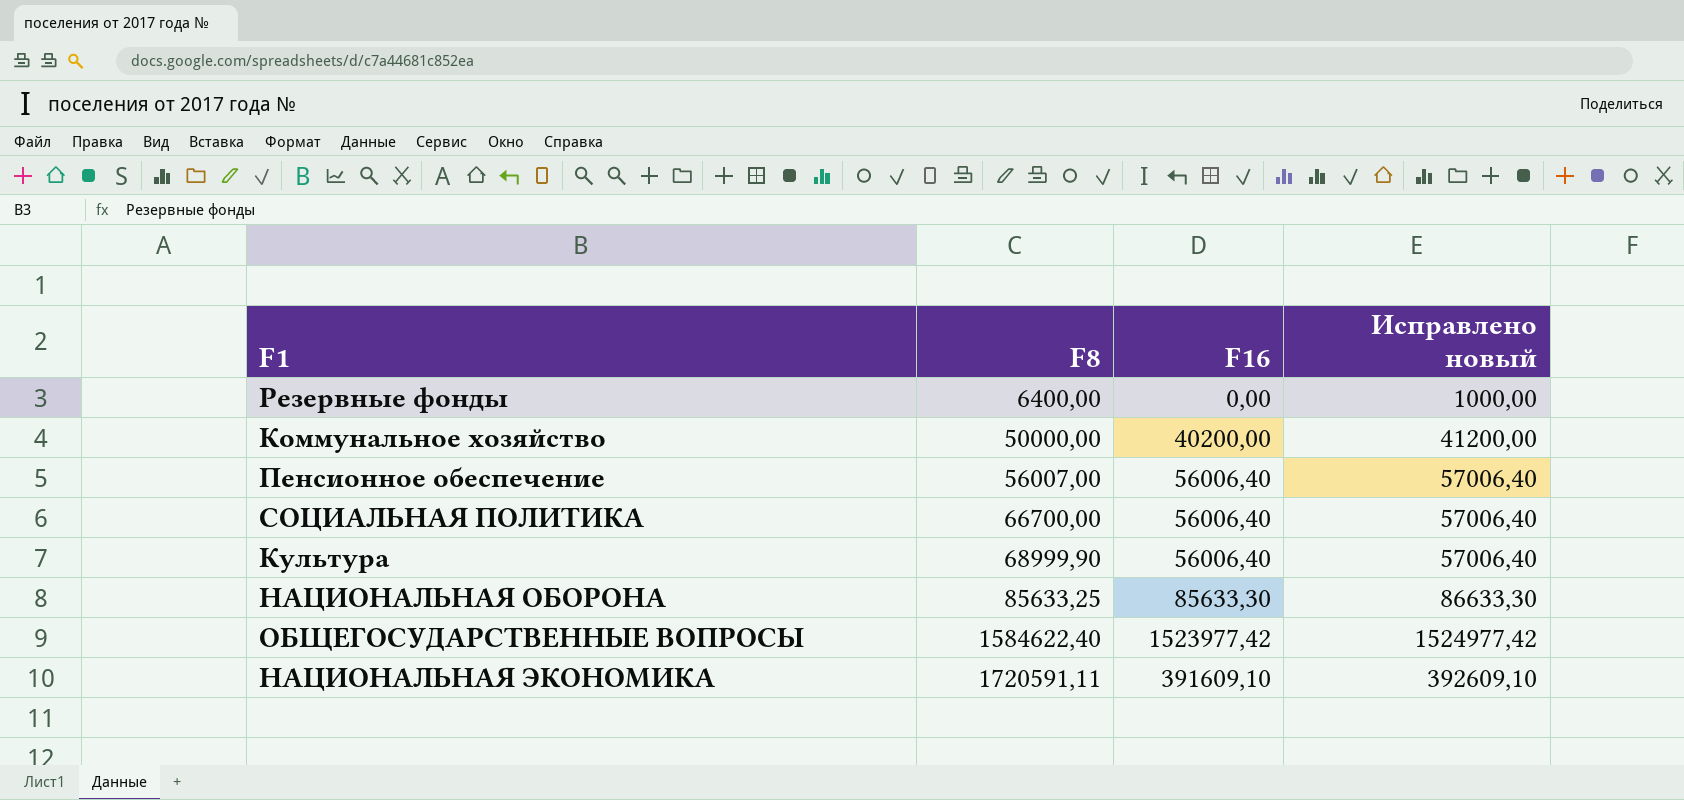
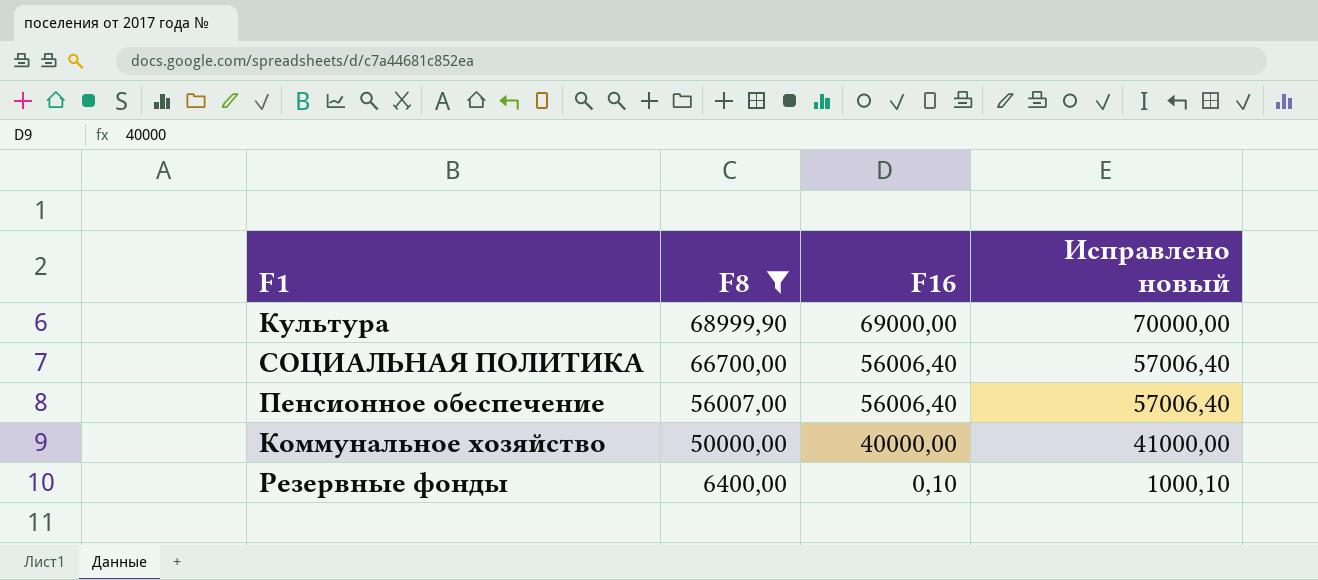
filter: none -> F8 <= 68999,90
row order: F8 ascending -> F8 descending
Культура | F16: 56006,40 -> 69000,00
Культура | Исправлено новый: 57006,40 -> 70000,00
Коммунальное хозяйство | F16: 40200,00 -> 40000,00
Коммунальное хозяйство | Исправлено новый: 41200,00 -> 41000,00
Резервные фонды | F16: 0,00 -> 0,10
Резервные фонды | Исправлено новый: 1000,00 -> 1000,10

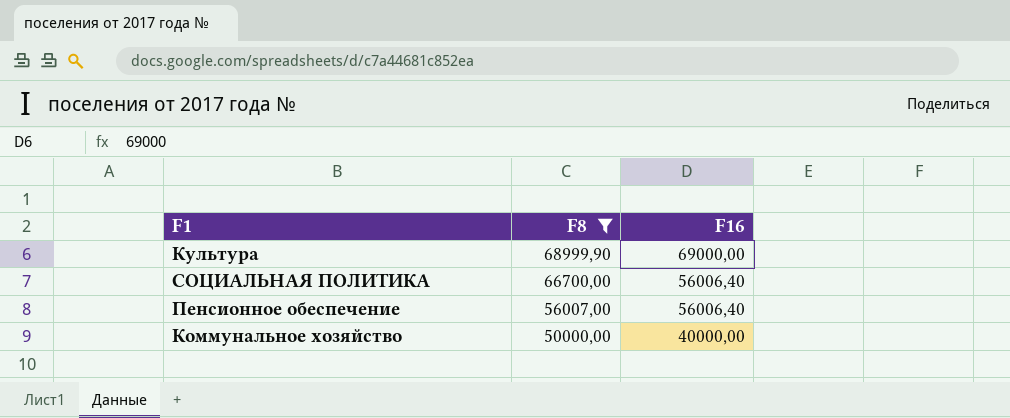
column Исправлено новый | formula: [F16] + 1000 -> none
row Резервные фонды: 6400,00 | 0,10 | 1000,10 -> none

